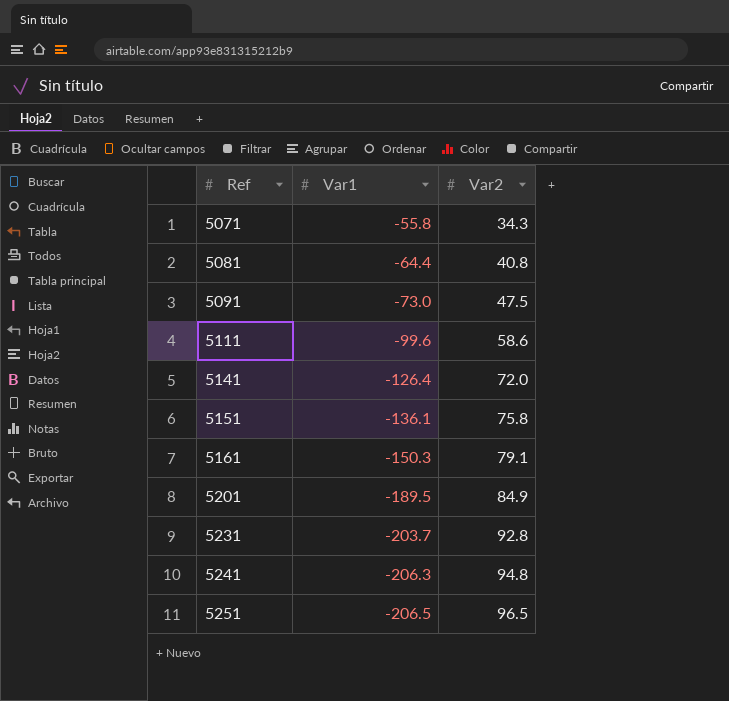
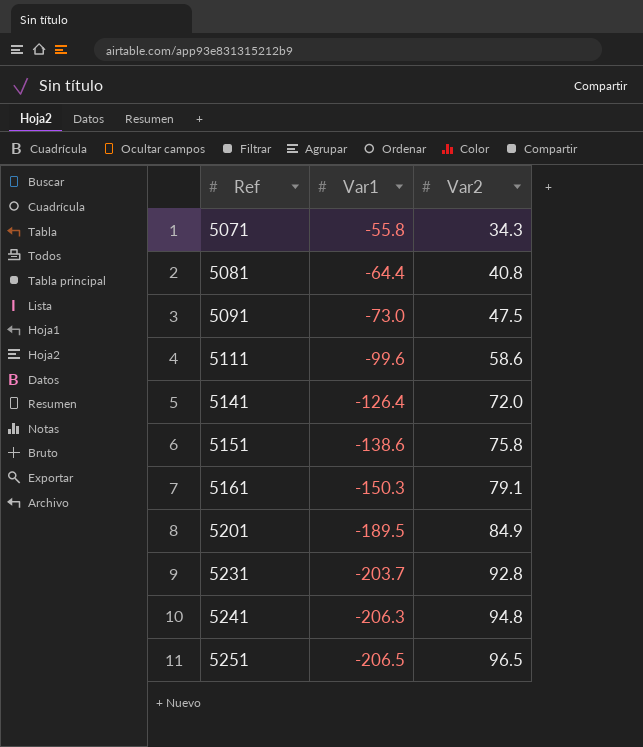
5151 | Var1: -136.1 -> -138.6

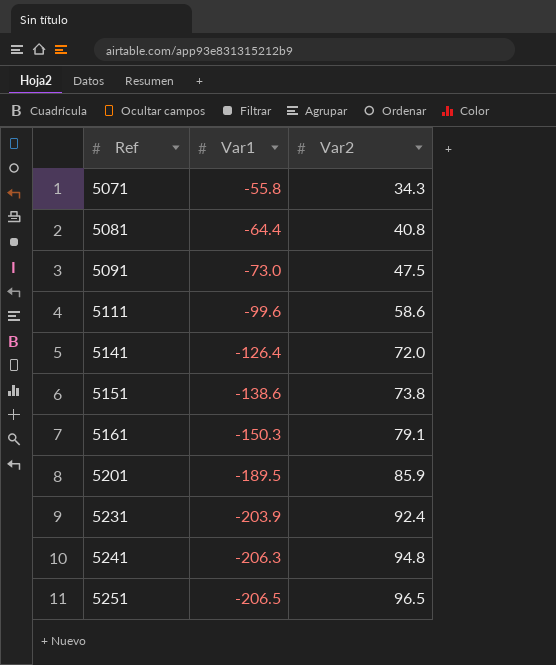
5151 | Var2: 75.8 -> 73.8
5201 | Var2: 84.9 -> 85.9
5231 | Var1: -203.7 -> -203.9
5231 | Var2: 92.8 -> 92.4

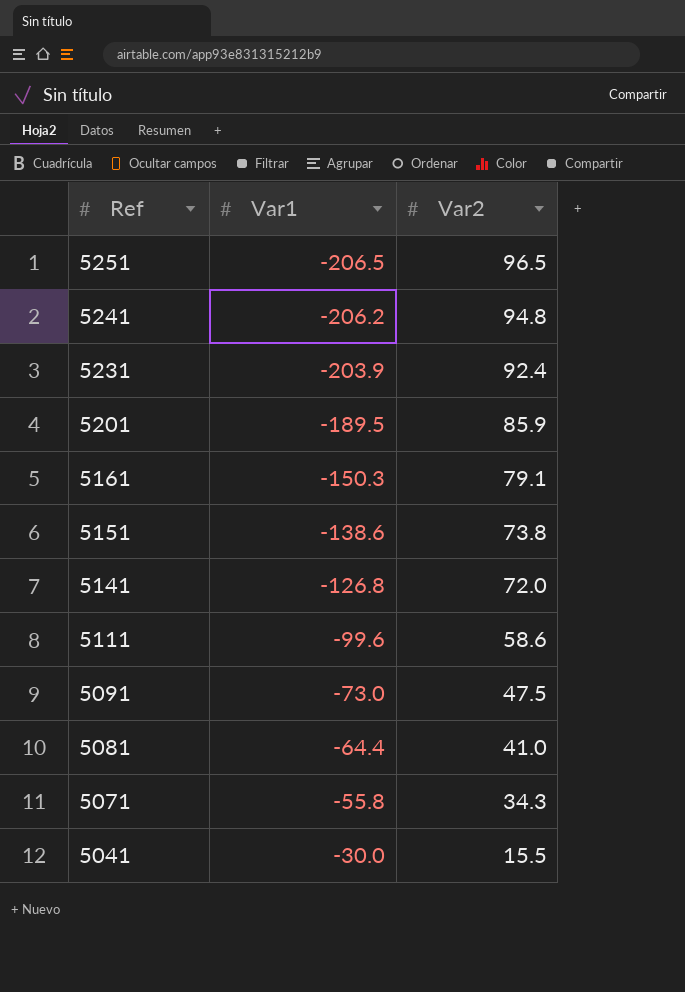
row order: Ref ascending -> Ref descending
5241 | Var1: -206.3 -> -206.2
5141 | Var1: -126.4 -> -126.8
5081 | Var2: 40.8 -> 41.0
row 5041: none -> -30.0 | 15.5

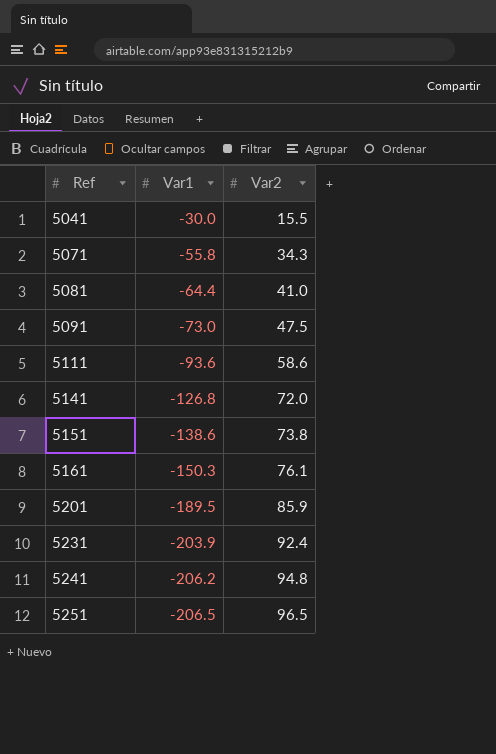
row order: Ref descending -> Ref ascending
5111 | Var1: -99.6 -> -93.6
5161 | Var2: 79.1 -> 76.1

